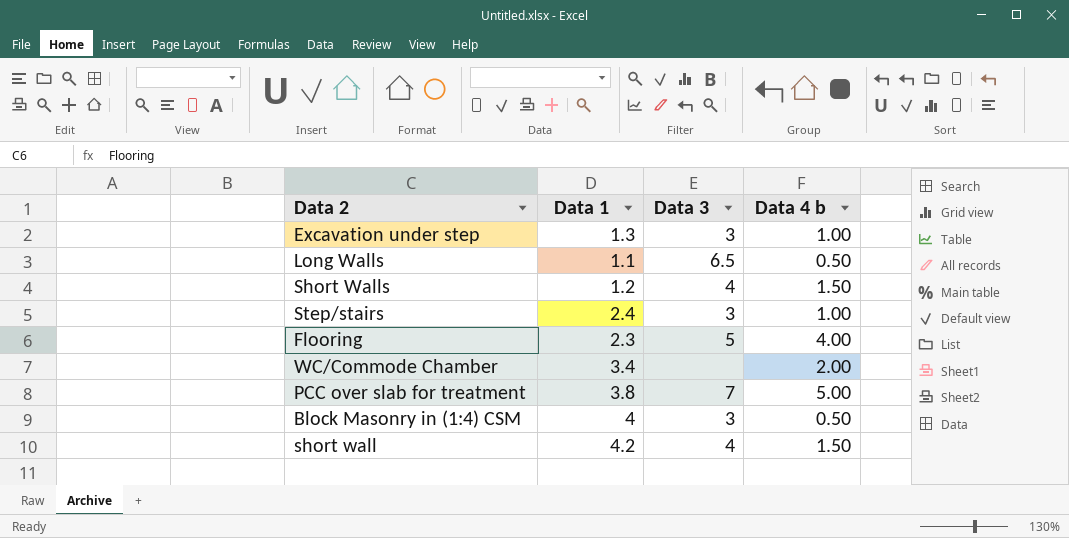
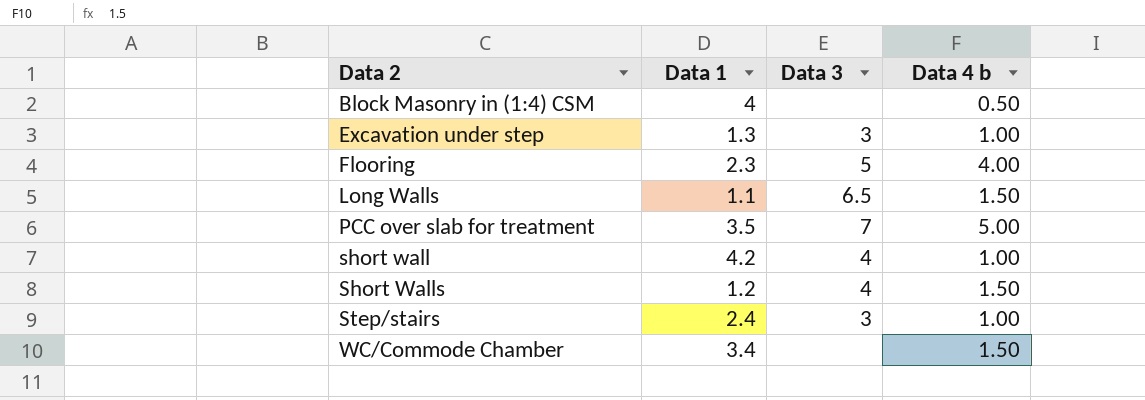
row order: none -> Data 2 ascending
Block Masonry in (1:4) CSM | Data 3: 3 -> none
Long Walls | Data 4 b: 0.50 -> 1.50
PCC over slab for treatment | Data 1: 3.8 -> 3.5
short wall | Data 4 b: 1.50 -> 1.00
WC/Commode Chamber | Data 4 b: 2.00 -> 1.50

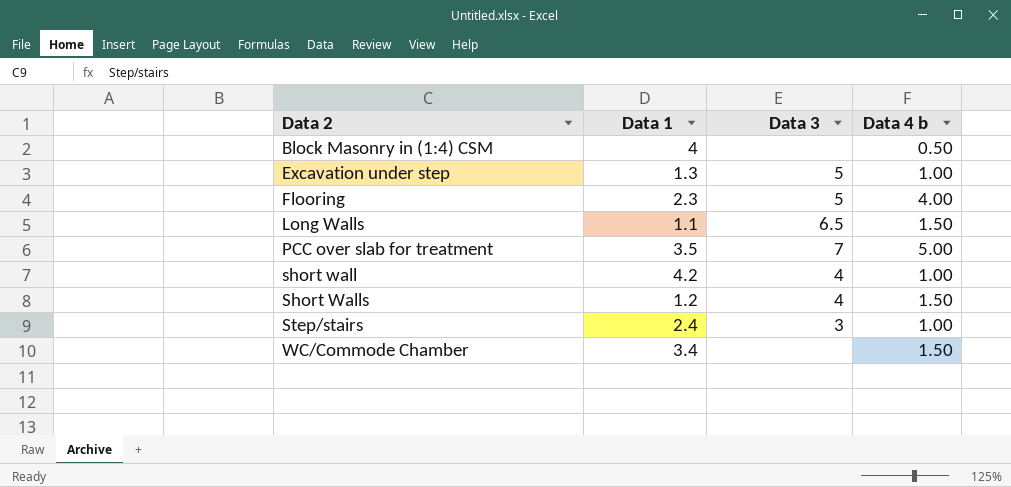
Excavation under step | Data 3: 3 -> 5

